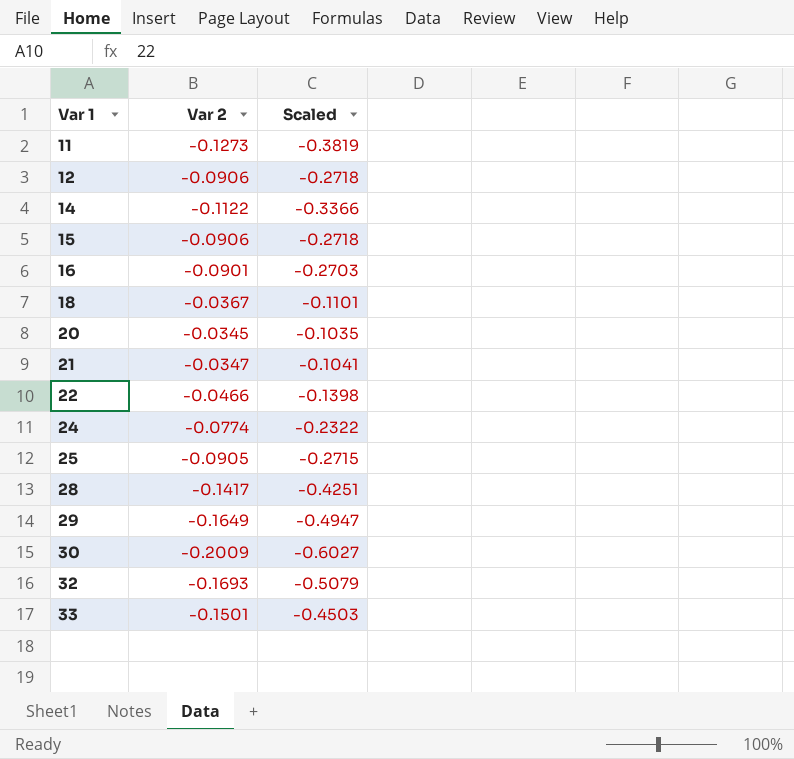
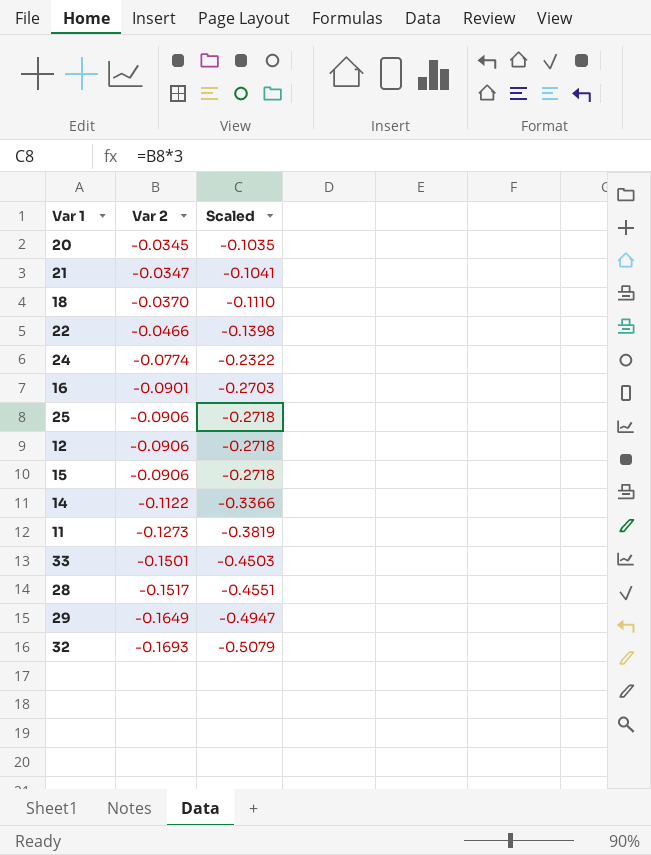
row order: Var 1 ascending -> Var 2 descending
row 30: -0.2009 | -0.6027 -> none
18 | Var 2: -0.0367 -> -0.0370
18 | Scaled: -0.1101 -> -0.1110
25 | Var 2: -0.0905 -> -0.0906
25 | Scaled: -0.2715 -> -0.2718
28 | Var 2: -0.1417 -> -0.1517
28 | Scaled: -0.4251 -> -0.4551

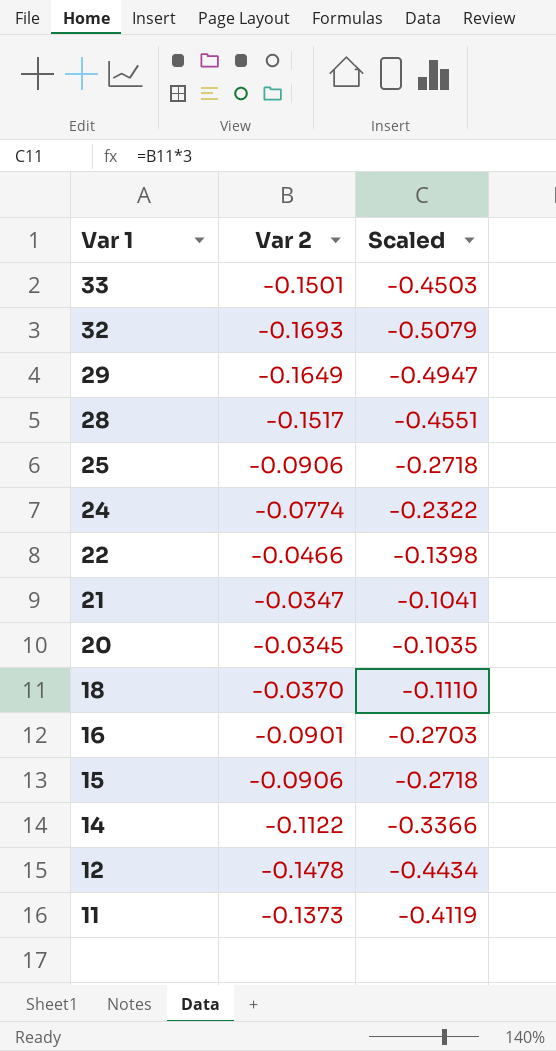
row order: Var 2 descending -> Var 1 descending
12 | Var 2: -0.0906 -> -0.1478
12 | Scaled: -0.2718 -> -0.4434
11 | Var 2: -0.1273 -> -0.1373
11 | Scaled: -0.3819 -> -0.4119

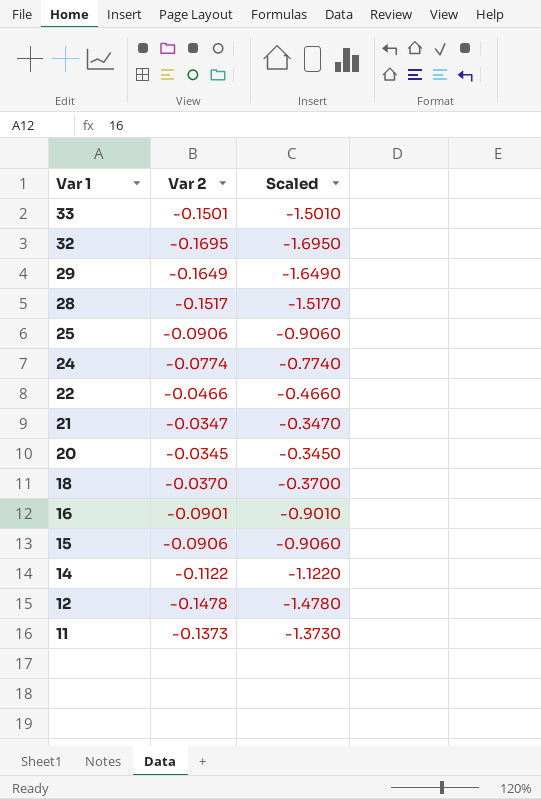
column Scaled | formula: [Var 2] * 3 -> [Var 2] * 10
32 | Var 2: -0.1693 -> -0.1695

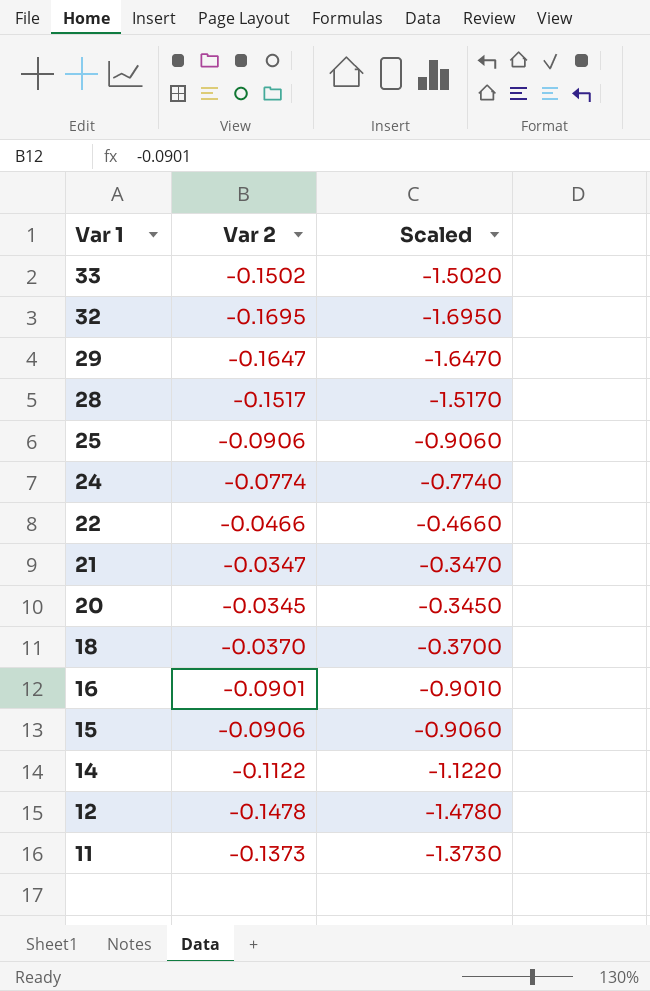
33 | Var 2: -0.1501 -> -0.1502
33 | Scaled: -1.5010 -> -1.5020
29 | Var 2: -0.1649 -> -0.1647
29 | Scaled: -1.6490 -> -1.6470

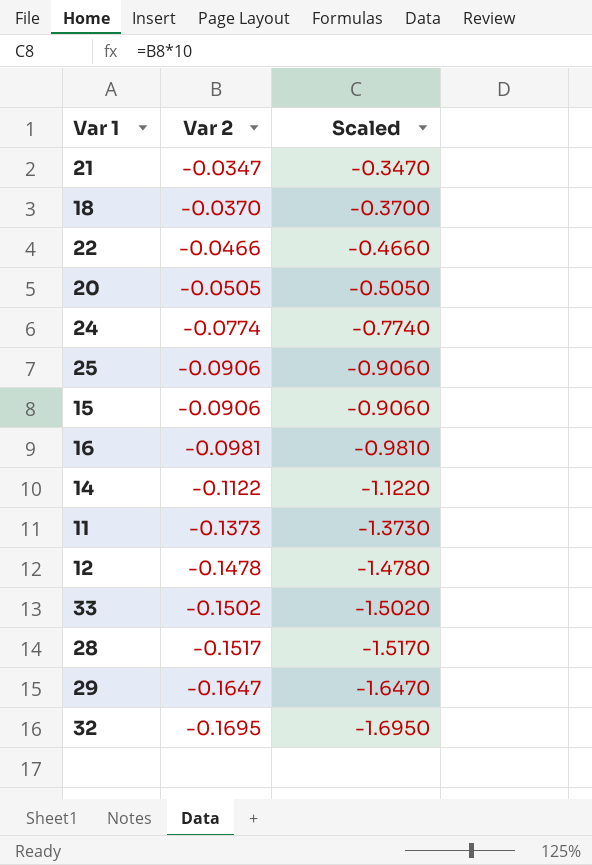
row order: Var 1 descending -> Var 2 descending
20 | Var 2: -0.0345 -> -0.0505
20 | Scaled: -0.3450 -> -0.5050
16 | Var 2: -0.0901 -> -0.0981
16 | Scaled: -0.9010 -> -0.9810

